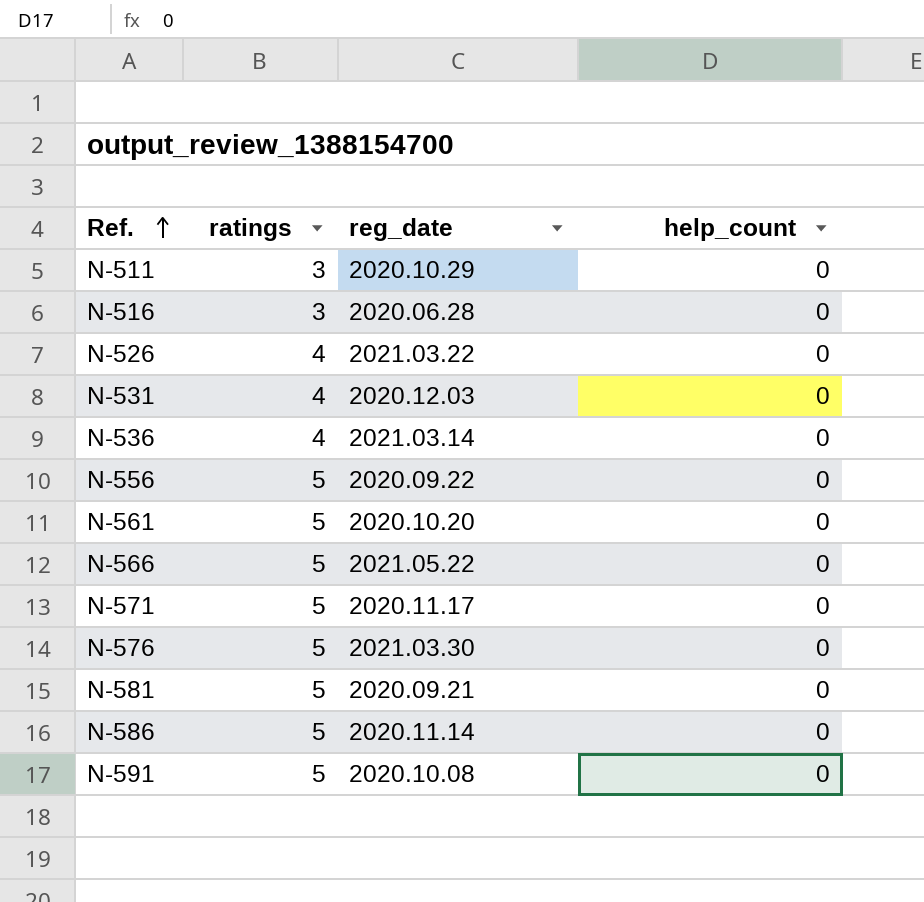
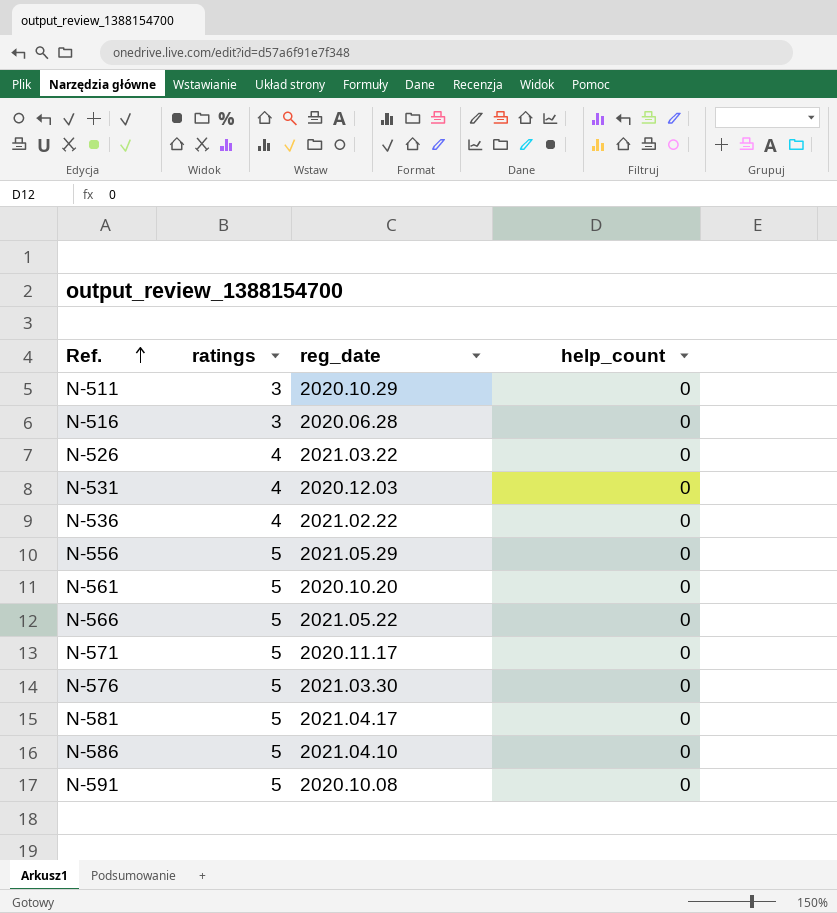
N-536 | reg_date: 2021.03.14 -> 2021.02.22
N-556 | reg_date: 2020.09.22 -> 2021.05.29
N-581 | reg_date: 2020.09.21 -> 2021.04.17
N-586 | reg_date: 2020.11.14 -> 2021.04.10

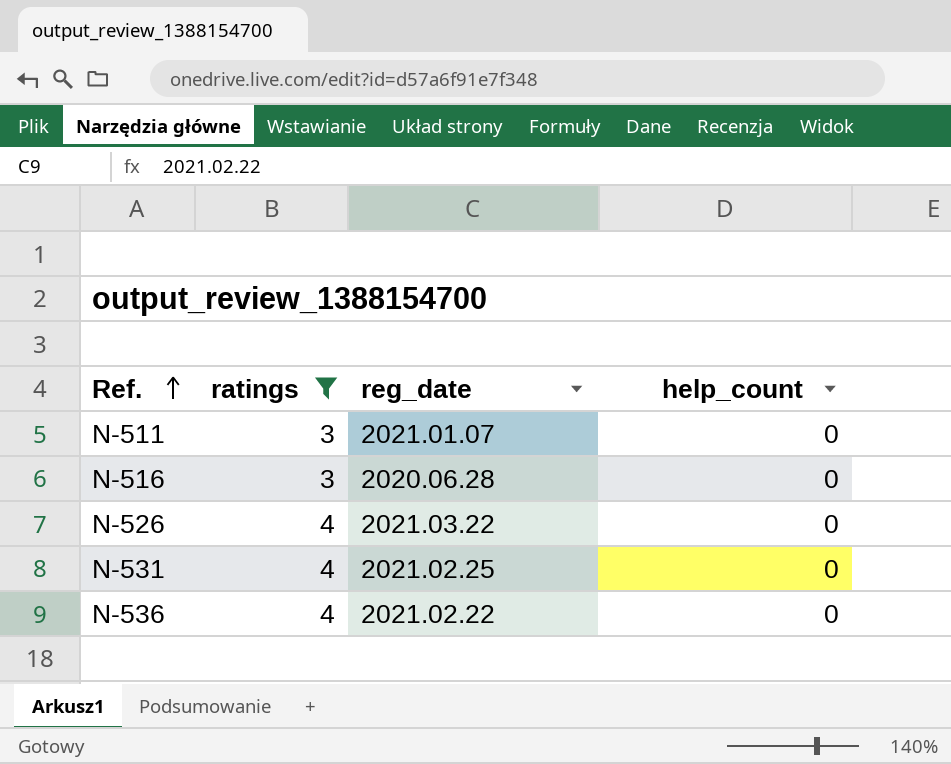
filter: none -> ratings != 5
N-511 | reg_date: 2020.10.29 -> 2021.01.07
N-531 | reg_date: 2020.12.03 -> 2021.02.25

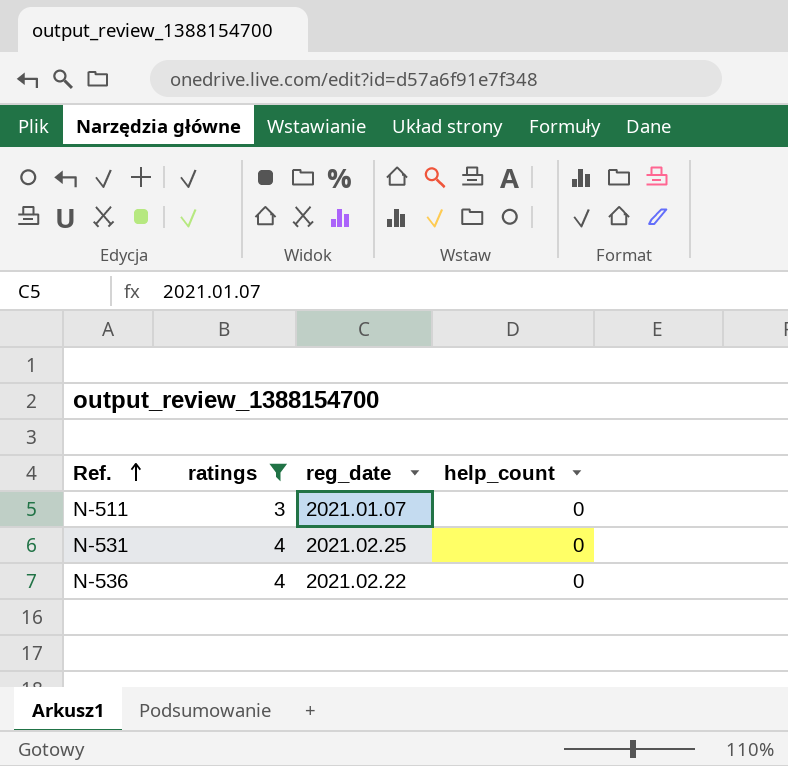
row N-516: 3 | 2020.06.28 | 0 -> none
row N-526: 4 | 2021.03.22 | 0 -> none

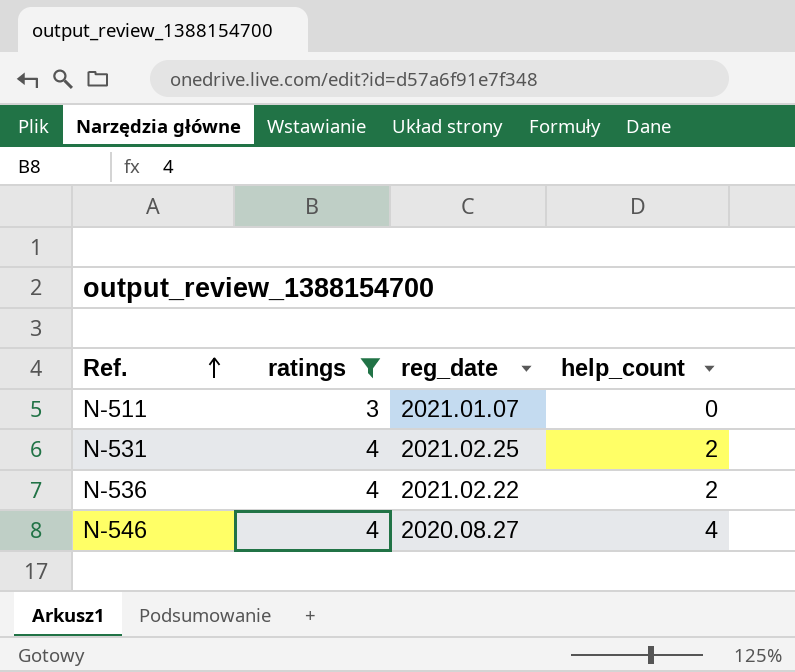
N-531 | help_count: 0 -> 2
N-536 | help_count: 0 -> 2
row N-546: none -> 4 | 2020.08.27 | 4

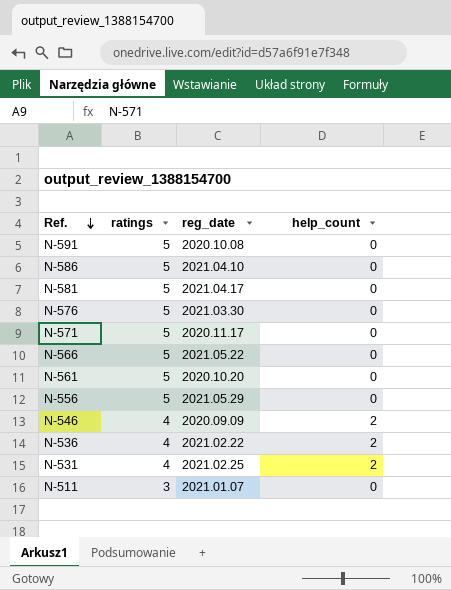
filter: ratings != 5 -> none
row order: Ref. ascending -> Ref. descending
N-546 | reg_date: 2020.08.27 -> 2020.09.09
N-546 | help_count: 4 -> 2

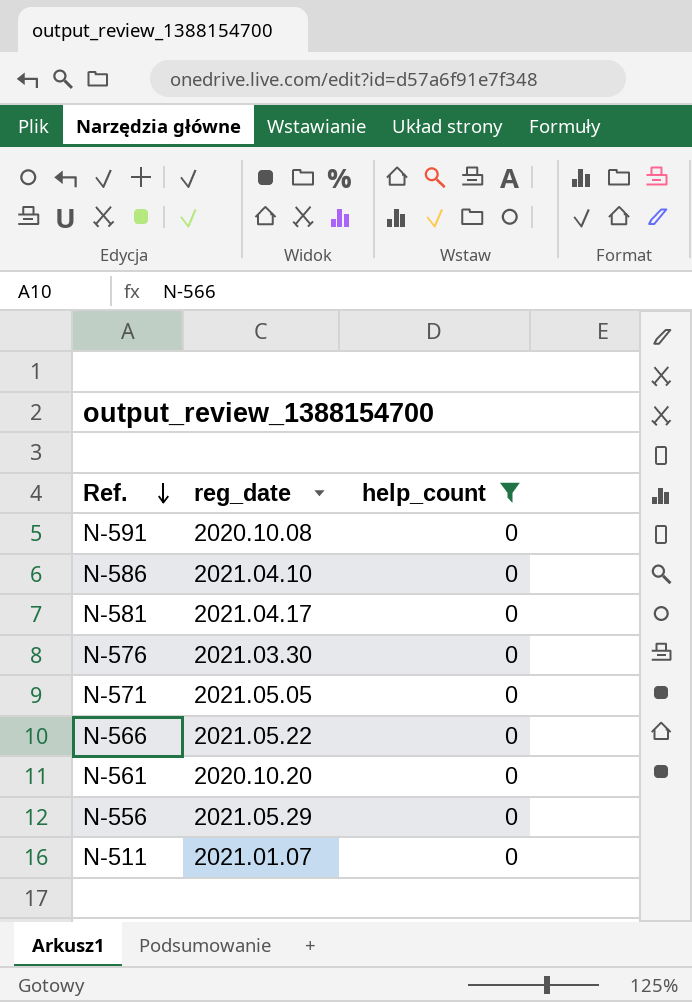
filter: none -> help_count = 0
column ratings | position: 2 -> none
N-571 | reg_date: 2020.11.17 -> 2021.05.05

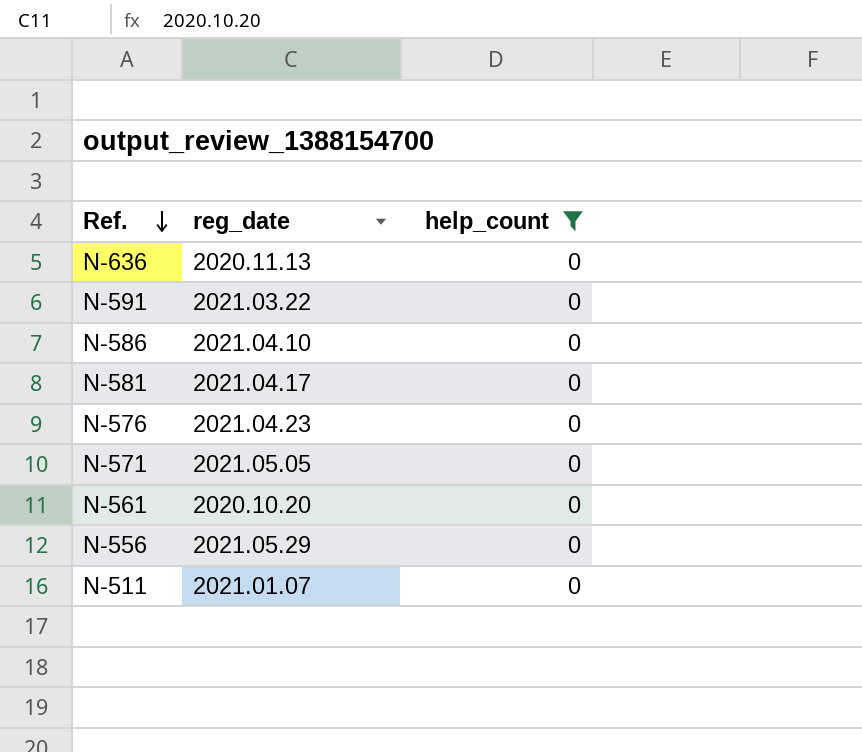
row N-566: 2021.05.22 | 0 -> none
row N-636: none -> 2020.11.13 | 0
N-591 | reg_date: 2020.10.08 -> 2021.03.22
N-576 | reg_date: 2021.03.30 -> 2021.04.23

